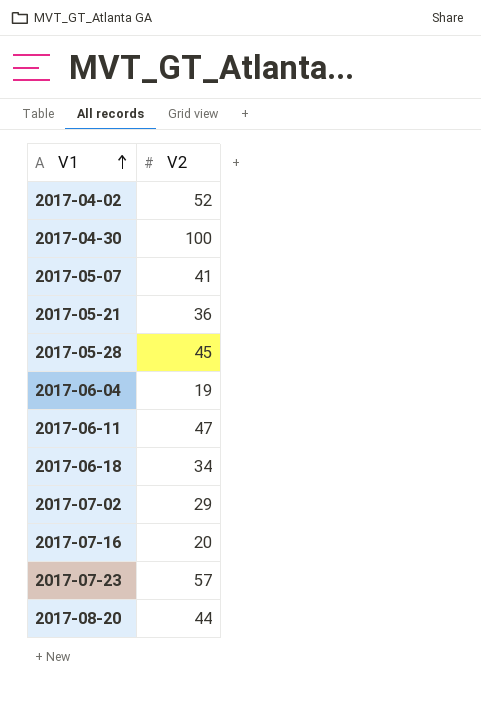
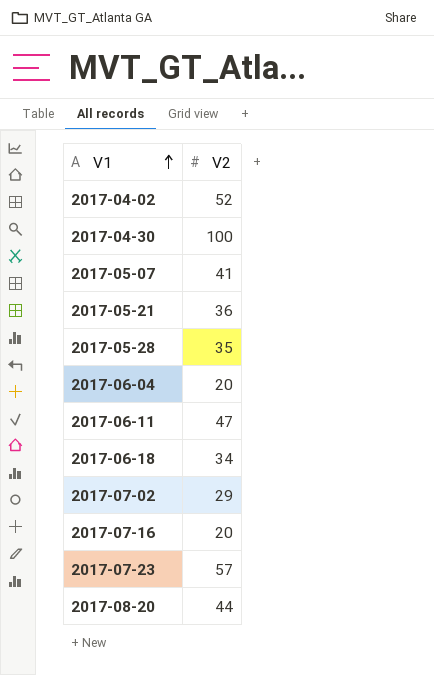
2017-05-28 | V2: 45 -> 35
2017-06-04 | V2: 19 -> 20

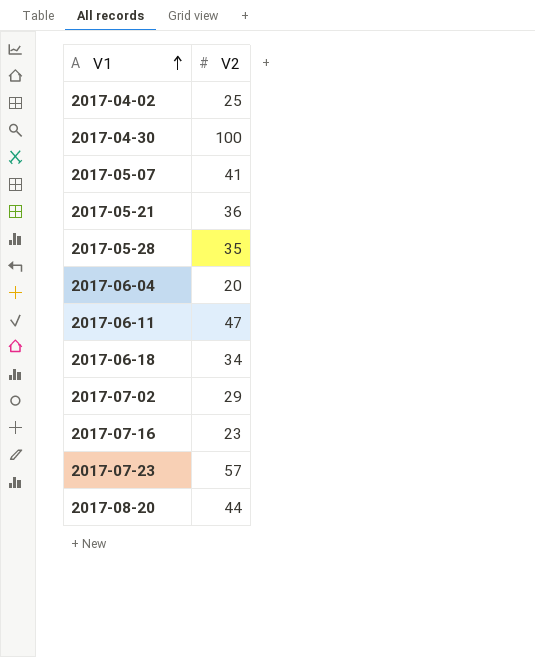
2017-04-02 | V2: 52 -> 25
2017-07-16 | V2: 20 -> 23

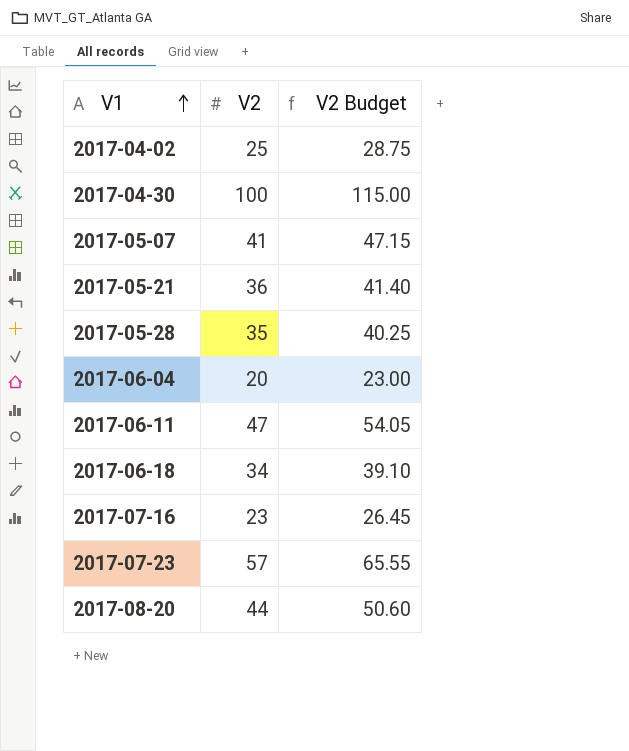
column V2 Budget | formula: none -> [V2] * 1.15
row 2017-07-02: 29 -> none

